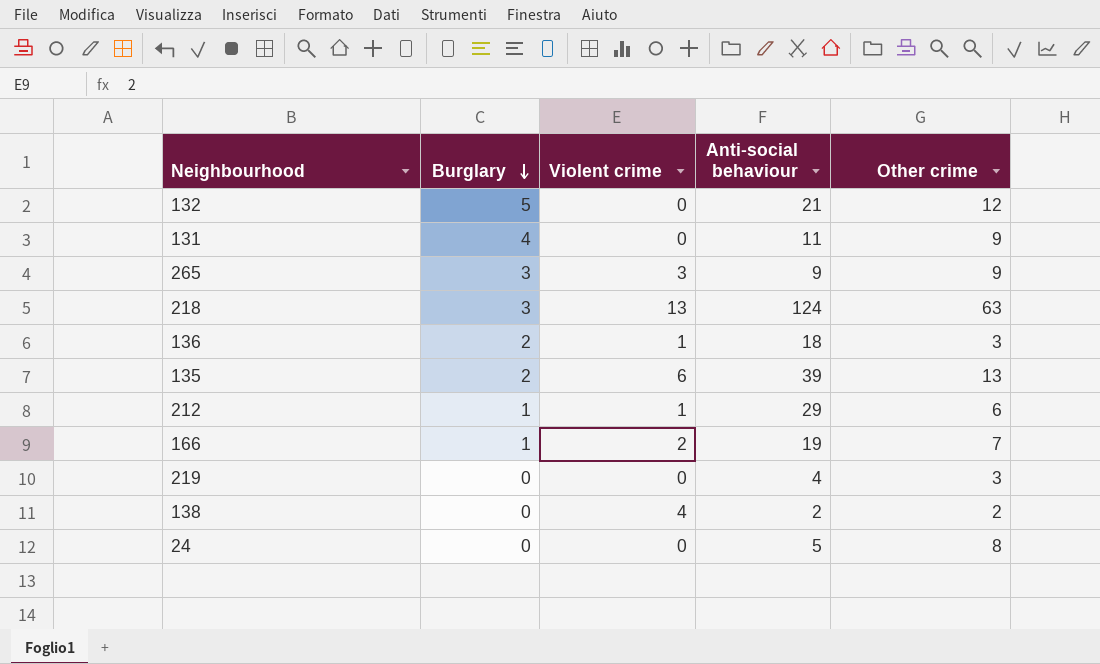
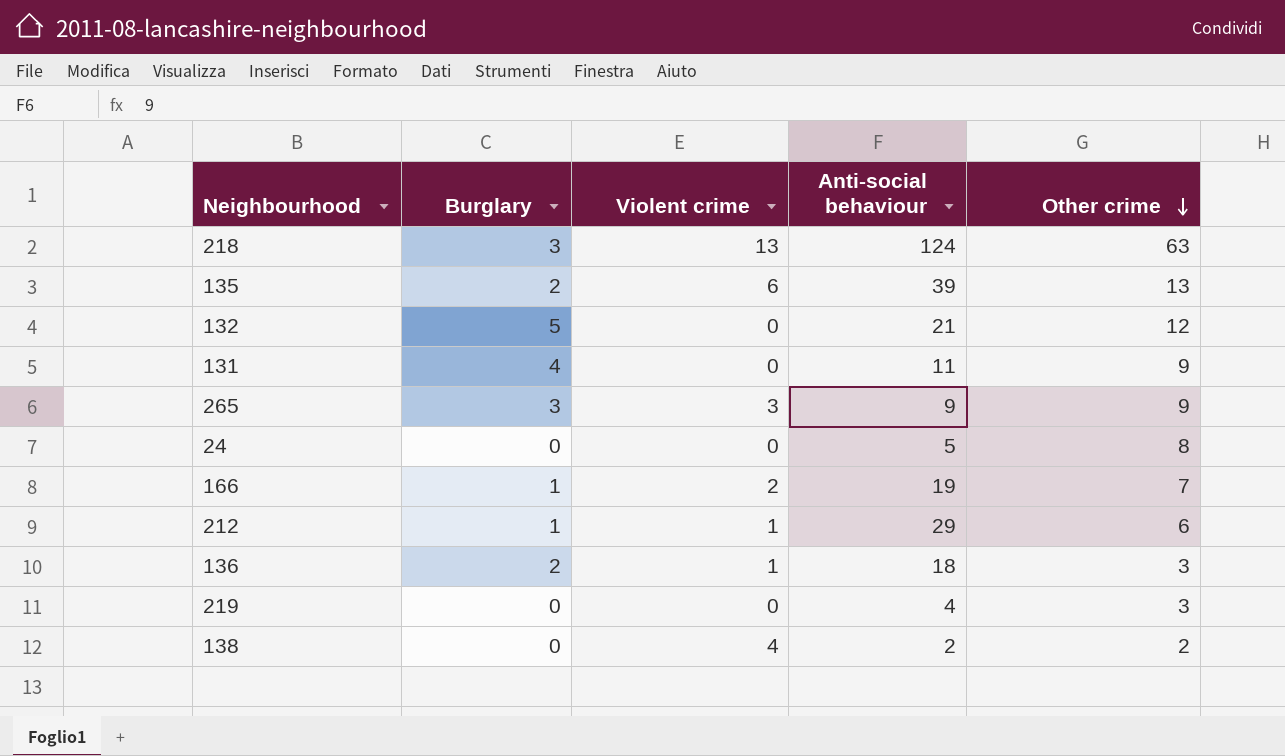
row order: Burglary descending -> Other crime descending

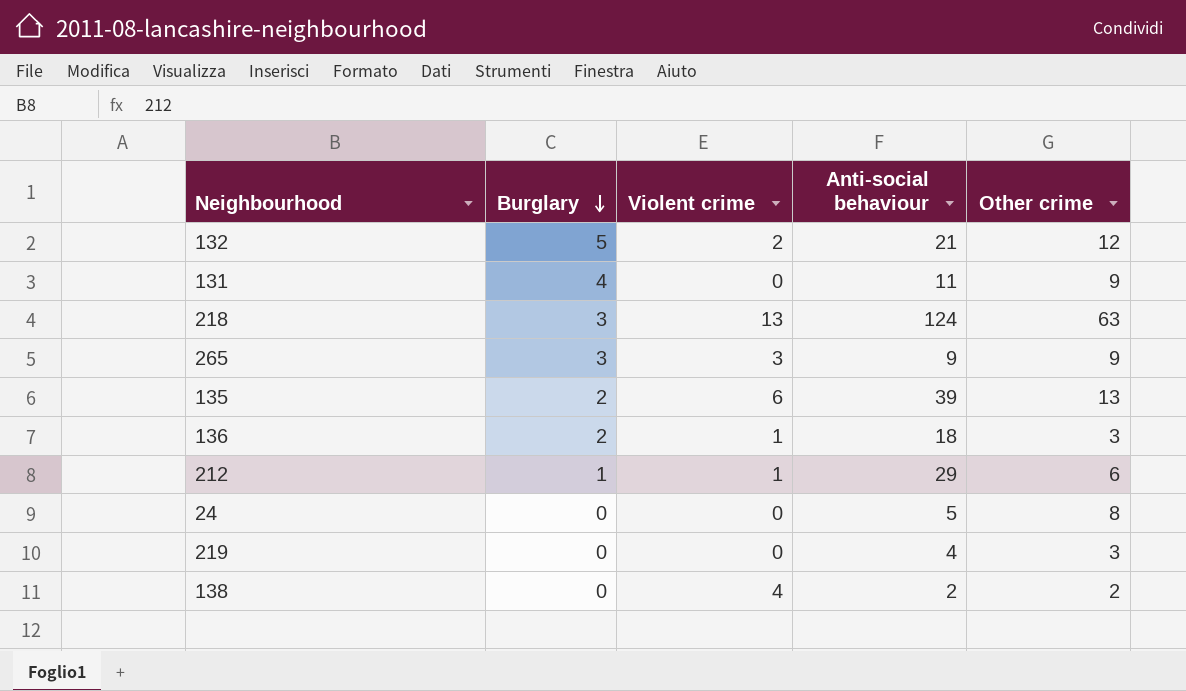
row order: Other crime descending -> Burglary descending
row 166: 1 | 2 | 19 | 7 -> none
132 | Violent crime: 0 -> 2

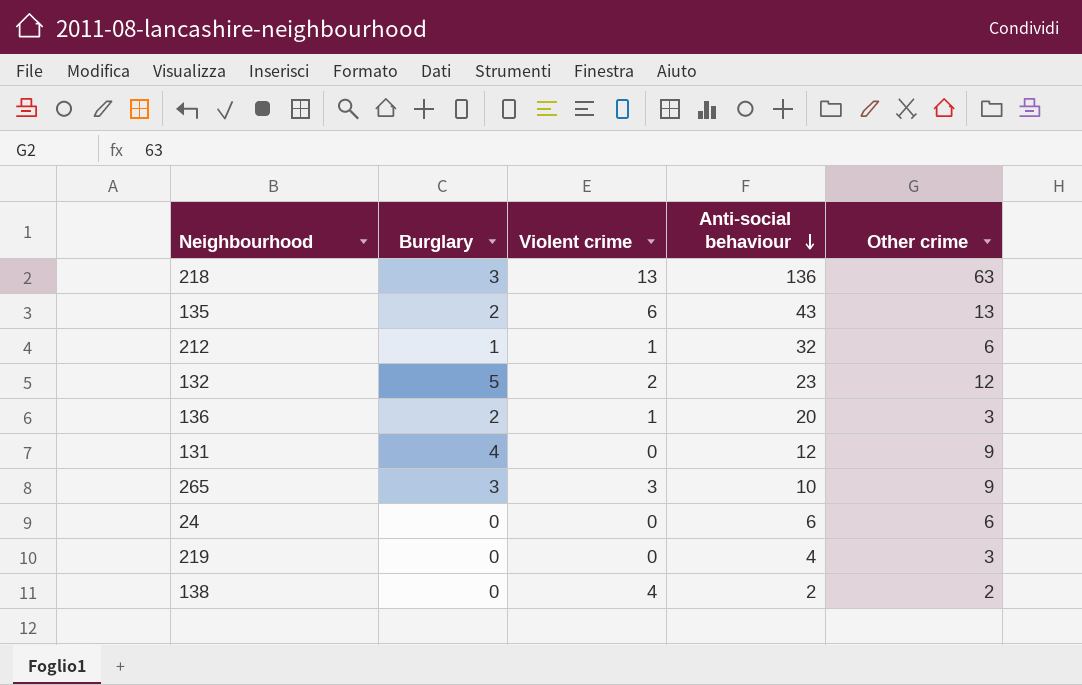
row order: Burglary descending -> Anti-social behaviour descending
218 | Anti-social behaviour: 124 -> 136
135 | Anti-social behaviour: 39 -> 43
212 | Anti-social behaviour: 29 -> 32
132 | Anti-social behaviour: 21 -> 23
136 | Anti-social behaviour: 18 -> 20
131 | Anti-social behaviour: 11 -> 12
265 | Anti-social behaviour: 9 -> 10
24 | Anti-social behaviour: 5 -> 6
24 | Other crime: 8 -> 6

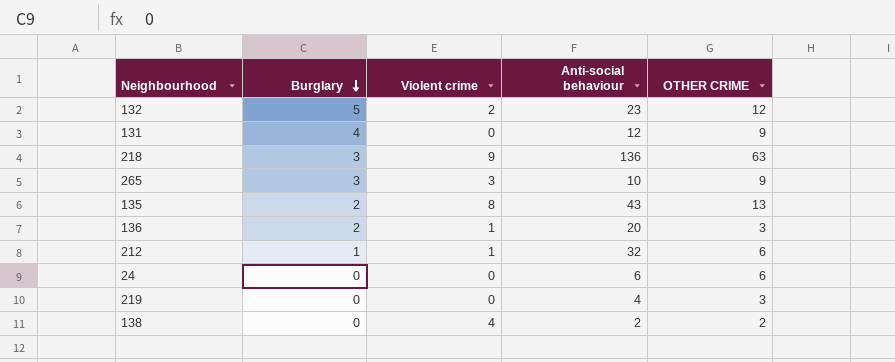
row order: Anti-social behaviour descending -> Burglary descending
column name: Other crime -> OTHER CRIME
218 | Violent crime: 13 -> 9
135 | Violent crime: 6 -> 8

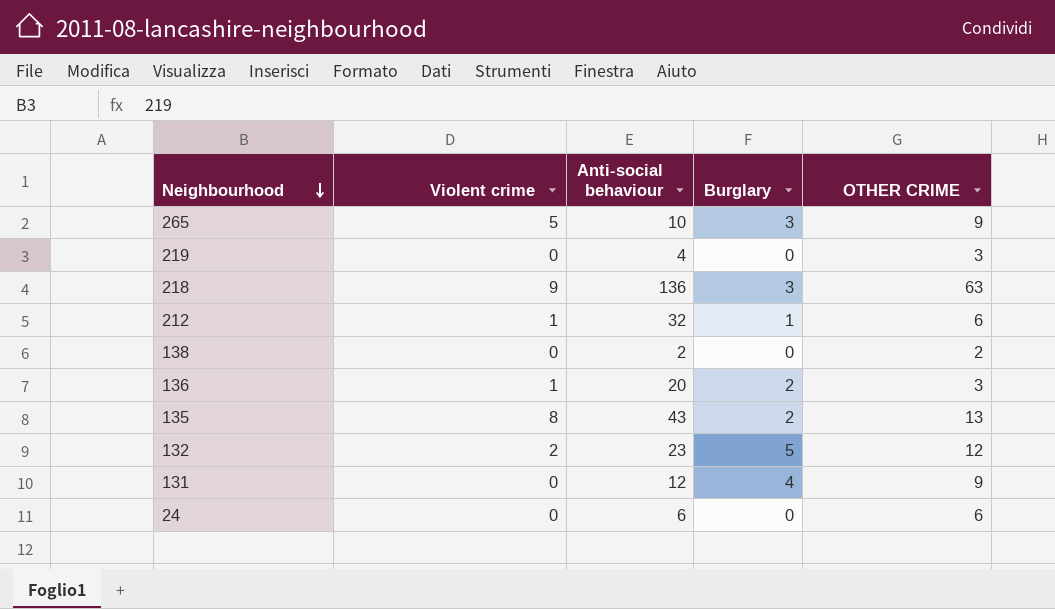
row order: Burglary descending -> Neighbourhood descending
column Burglary | position: 2 -> 4
265 | Violent crime: 3 -> 5
138 | Violent crime: 4 -> 0

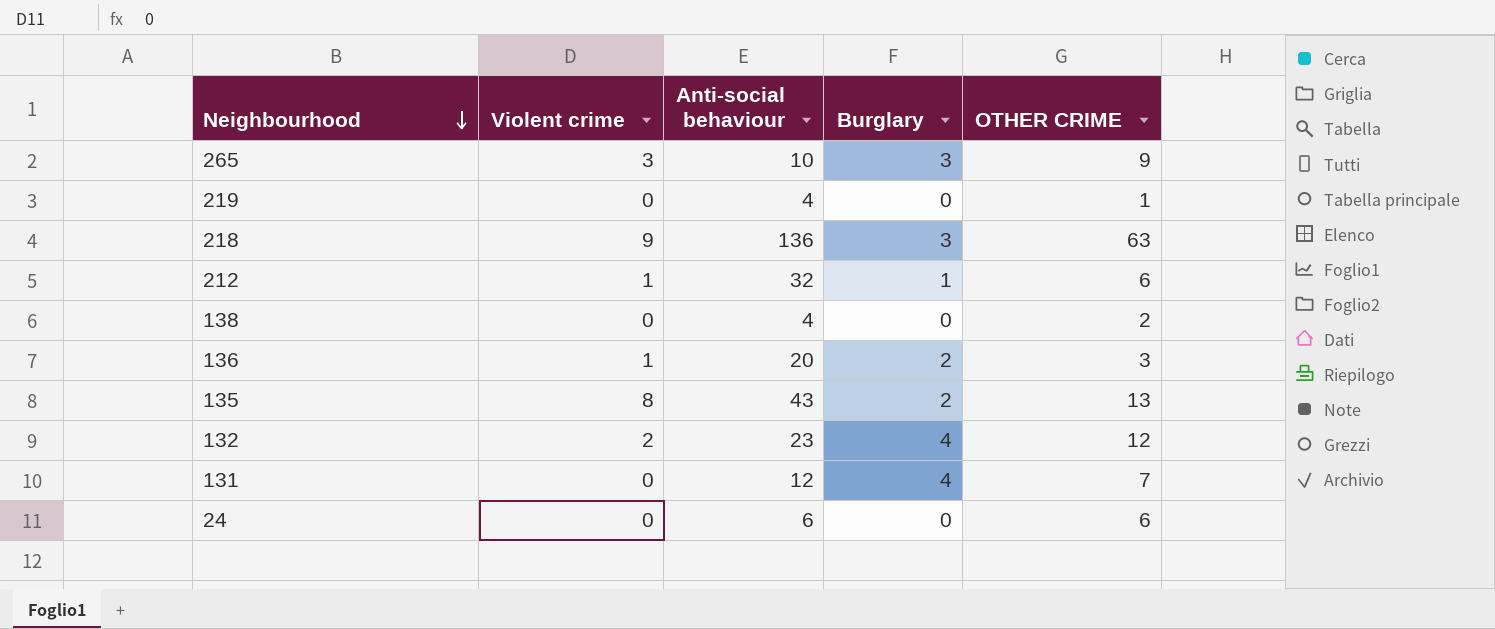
265 | Violent crime: 5 -> 3
219 | OTHER CRIME: 3 -> 1
138 | Anti-social behaviour: 2 -> 4
132 | Burglary: 5 -> 4
131 | OTHER CRIME: 9 -> 7

